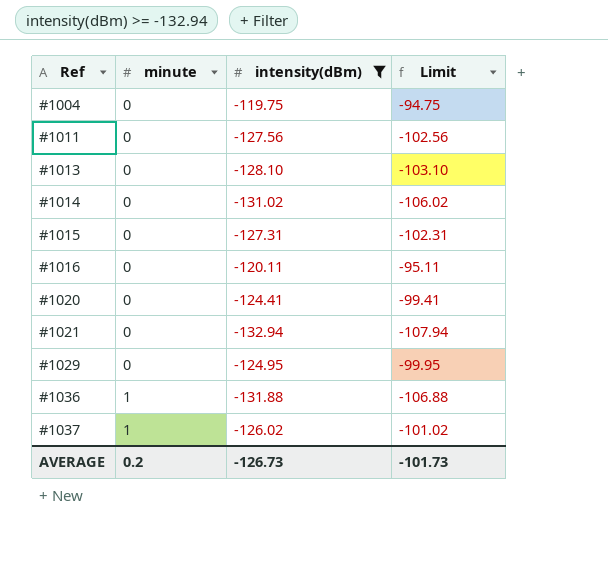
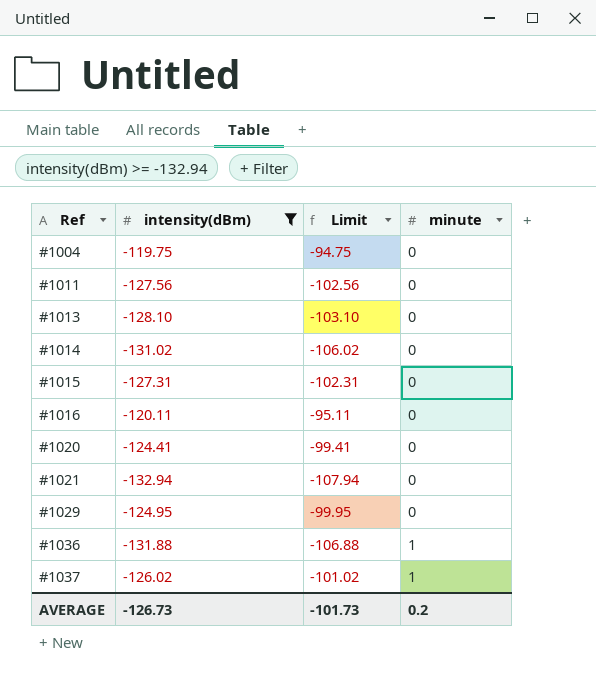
column minute | position: 2 -> 4

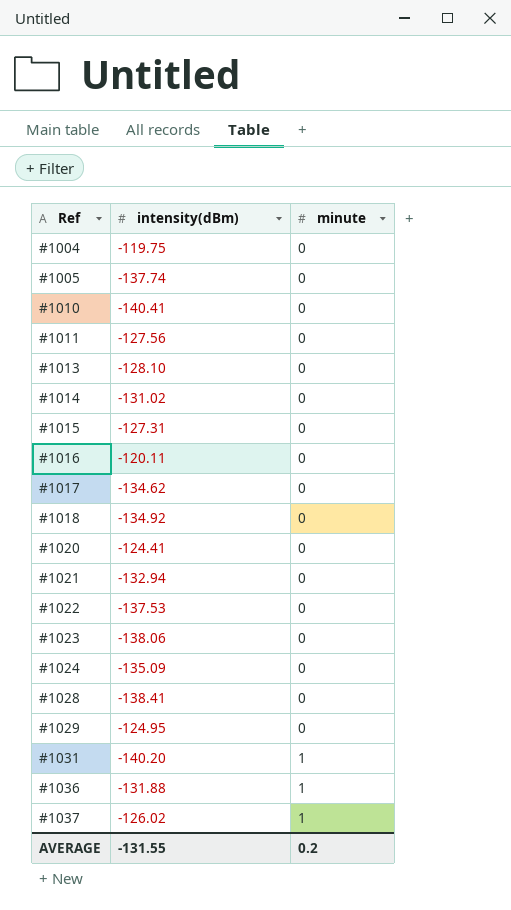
filter: intensity(dBm) >= -132.94 -> none
column Limit | formula: [intensity(dBm)] + 25 -> none
AVERAGE | intensity(dBm): -126.73 -> -131.55

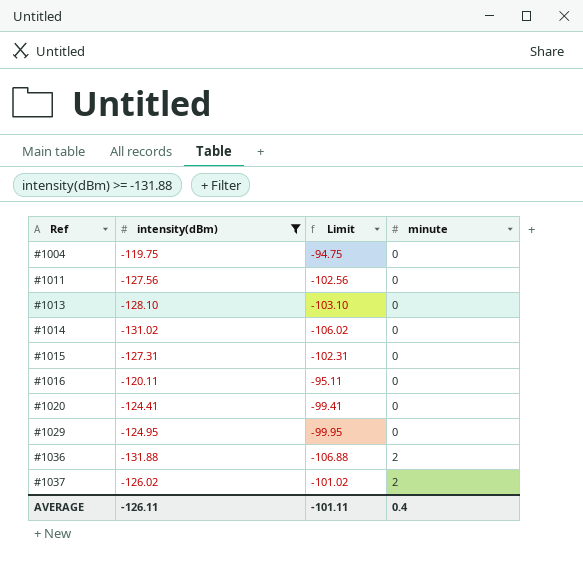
filter: none -> intensity(dBm) >= -131.88
column Limit | formula: none -> [intensity(dBm)] + 25
#1036 | minute: 1 -> 2
#1037 | minute: 1 -> 2
AVERAGE | intensity(dBm): -131.55 -> -126.11
AVERAGE | minute: 0.2 -> 0.4

